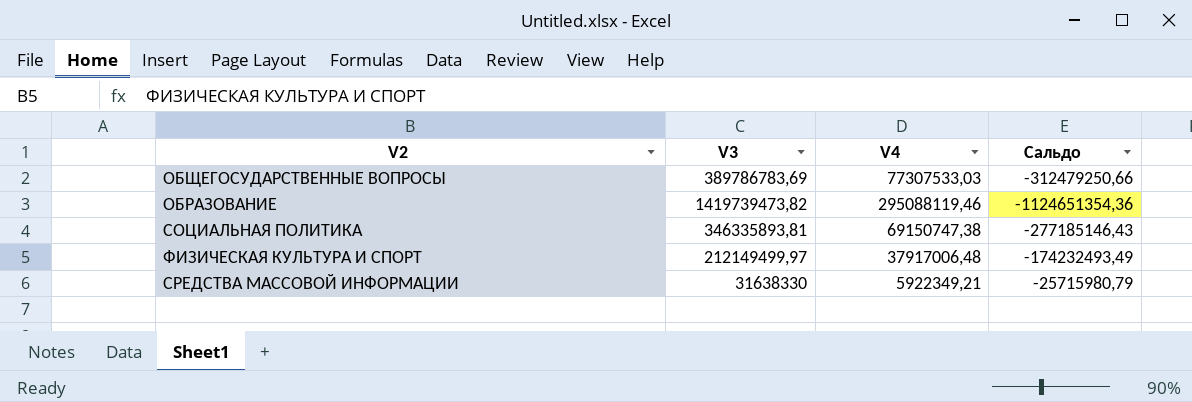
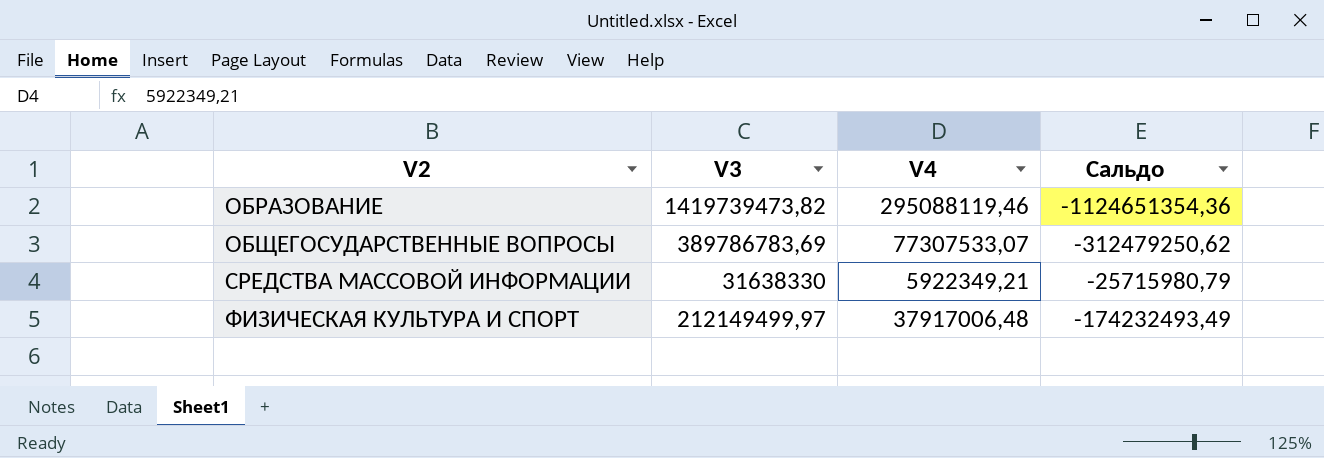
row order: none -> V2 ascending
row СОЦИАЛЬНАЯ ПОЛИТИКА: 346335893,81 | 69150747,38 | -277185146,43 -> none
ОБЩЕГОСУДАРСТВЕННЫЕ ВОПРОСЫ | V4: 77307533,03 -> 77307533,07
ОБЩЕГОСУДАРСТВЕННЫЕ ВОПРОСЫ | Сальдо: -312479250,66 -> -312479250,62

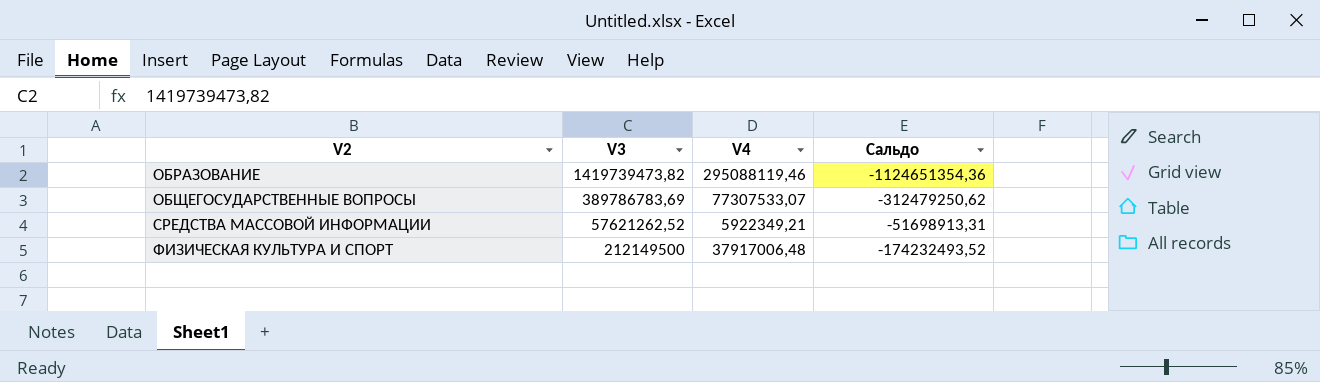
СРЕДСТВА МАССОВОЙ ИНФОРМАЦИИ | V3: 31638330 -> 57621262,52
СРЕДСТВА МАССОВОЙ ИНФОРМАЦИИ | Сальдо: -25715980,79 -> -51698913,31
ФИЗИЧЕСКАЯ КУЛЬТУРА И СПОРТ | V3: 212149499,97 -> 212149500
ФИЗИЧЕСКАЯ КУЛЬТУРА И СПОРТ | Сальдо: -174232493,49 -> -174232493,52

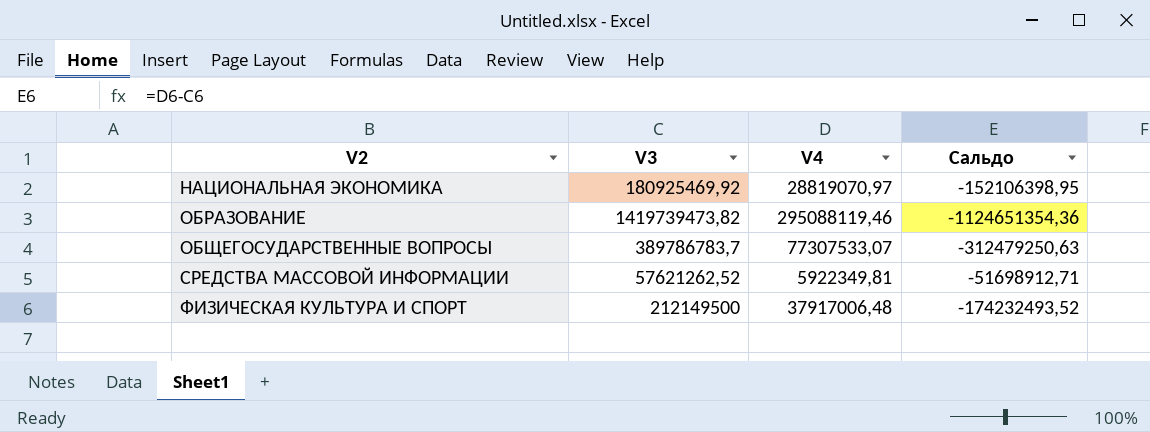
row НАЦИОНАЛЬНАЯ ЭКОНОМИКА: none -> 180925469,92 | 28819070,97 | -152106398,95
ОБЩЕГОСУДАРСТВЕННЫЕ ВОПРОСЫ | V3: 389786783,69 -> 389786783,7
ОБЩЕГОСУДАРСТВЕННЫЕ ВОПРОСЫ | Сальдо: -312479250,62 -> -312479250,63
СРЕДСТВА МАССОВОЙ ИНФОРМАЦИИ | V4: 5922349,21 -> 5922349,81
СРЕДСТВА МАССОВОЙ ИНФОРМАЦИИ | Сальдо: -51698913,31 -> -51698912,71

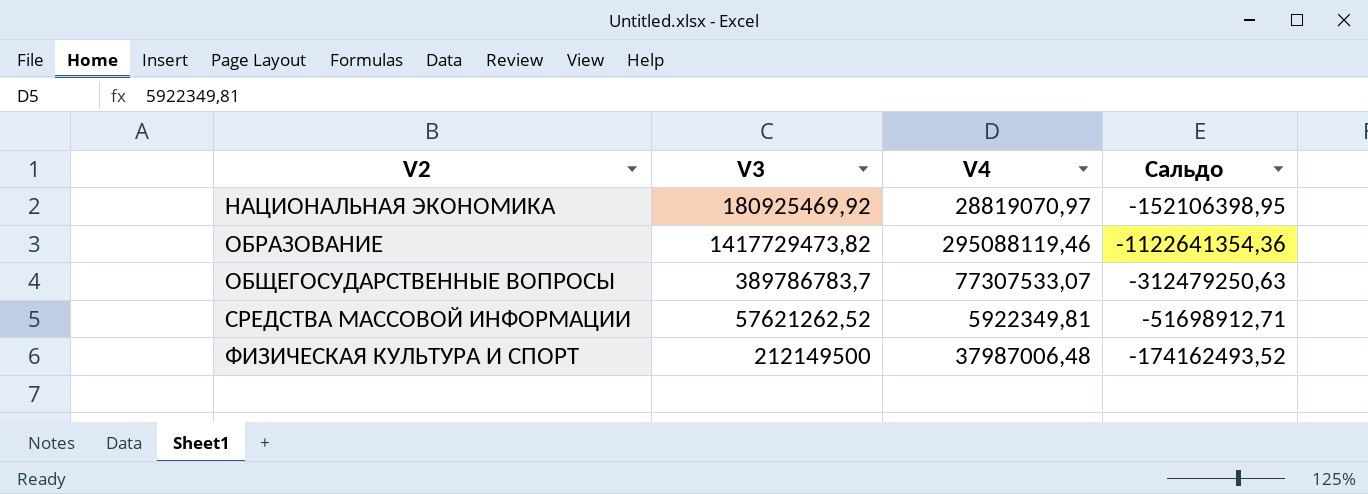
ОБРАЗОВАНИЕ | V3: 1419739473,82 -> 1417729473,82
ОБРАЗОВАНИЕ | Сальдо: -1124651354,36 -> -1122641354,36
ФИЗИЧЕСКАЯ КУЛЬТУРА И СПОРТ | V4: 37917006,48 -> 37987006,48
ФИЗИЧЕСКАЯ КУЛЬТУРА И СПОРТ | Сальдо: -174232493,52 -> -174162493,52

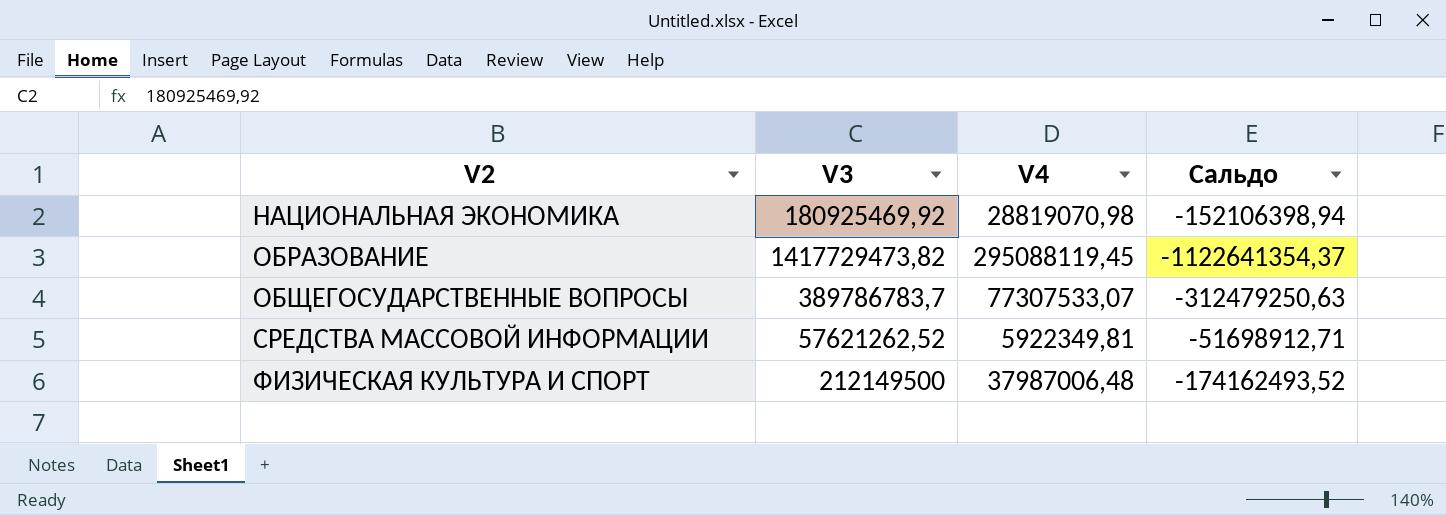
НАЦИОНАЛЬНАЯ ЭКОНОМИКА | V4: 28819070,97 -> 28819070,98
НАЦИОНАЛЬНАЯ ЭКОНОМИКА | Сальдо: -152106398,95 -> -152106398,94
ОБРАЗОВАНИЕ | V4: 295088119,46 -> 295088119,45
ОБРАЗОВАНИЕ | Сальдо: -1122641354,36 -> -1122641354,37

